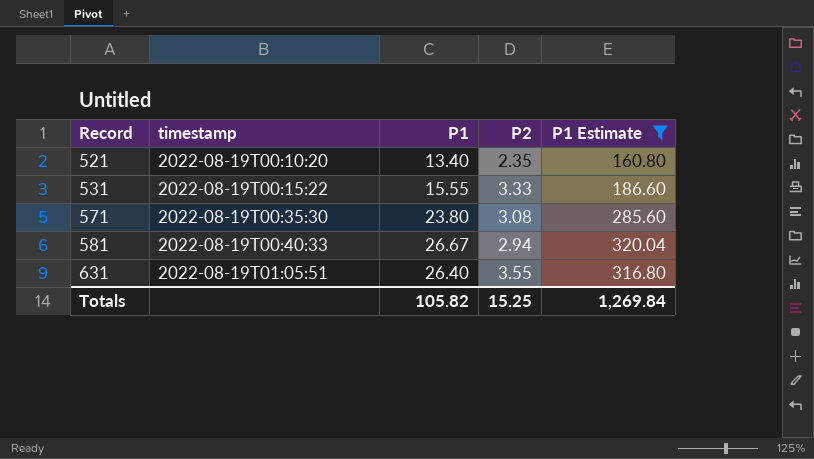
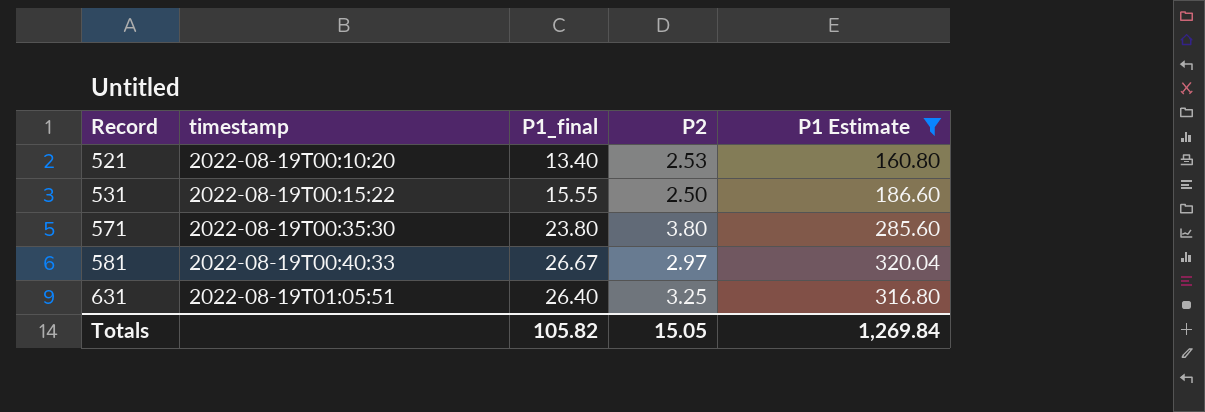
column name: P1 -> P1_final
521 | P2: 2.35 -> 2.53
531 | P2: 3.33 -> 2.50
571 | P2: 3.08 -> 3.80
581 | P2: 2.94 -> 2.97
631 | P2: 3.55 -> 3.25
Totals | P2: 15.25 -> 15.05

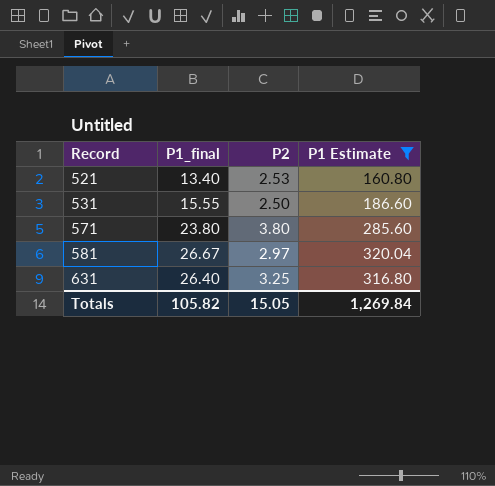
column timestamp | position: 2 -> none

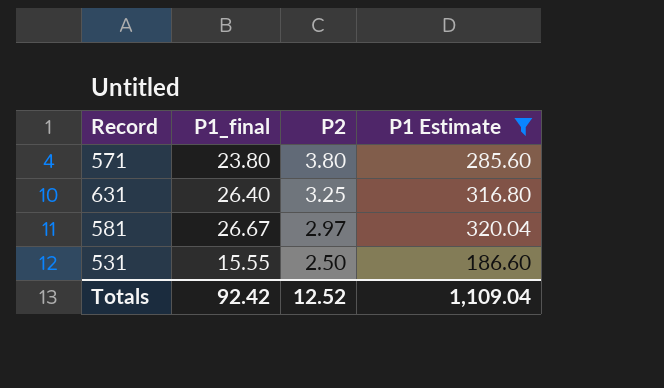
row order: Record ascending -> P2 descending
row 521: 13.40 | 2.53 | 160.80 -> none
Totals | P1_final: 105.82 -> 92.42
Totals | P2: 15.05 -> 12.52
Totals | P1 Estimate: 1,269.84 -> 1,109.04

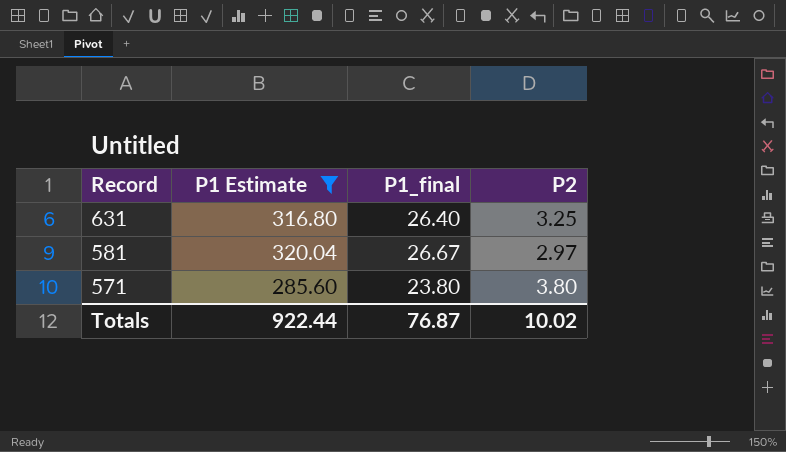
row order: P2 descending -> Record descending
column P1 Estimate | position: 4 -> 2
row 531: 15.55 | 2.50 | 186.60 -> none
Totals | P1 Estimate: 1,109.04 -> 922.44
Totals | P1_final: 92.42 -> 76.87
Totals | P2: 12.52 -> 10.02

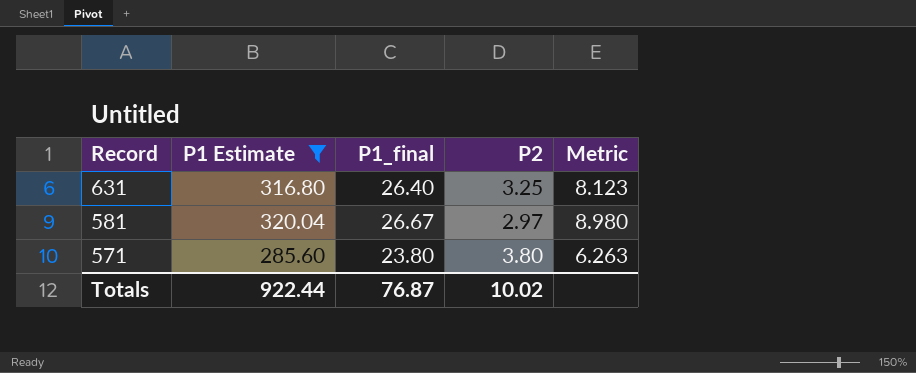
column Metric | formula: none -> [P1_final] / [P2]

